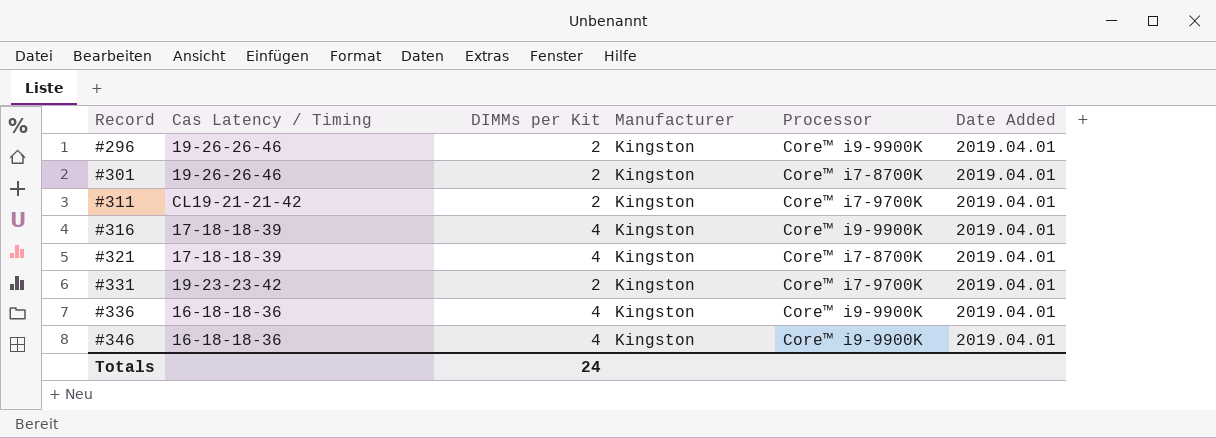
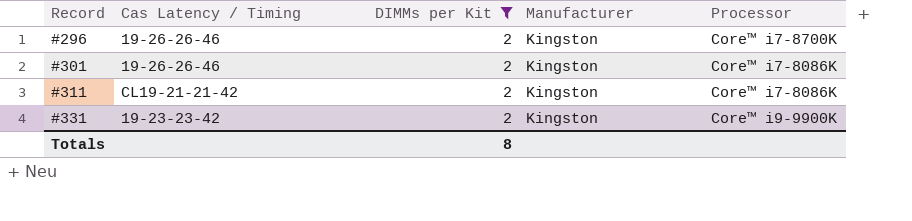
filter: none -> DIMMs per Kit = 2
column Date Added | position: 6 -> none
#296 | Processor: Core™ i9-9900K -> Core™ i7-8700K
#301 | Processor: Core™ i7-8700K -> Core™ i7-8086K
#311 | Processor: Core™ i7-9700K -> Core™ i7-8086K
#331 | Processor: Core™ i7-9700K -> Core™ i9-9900K
Totals | DIMMs per Kit: 24 -> 8

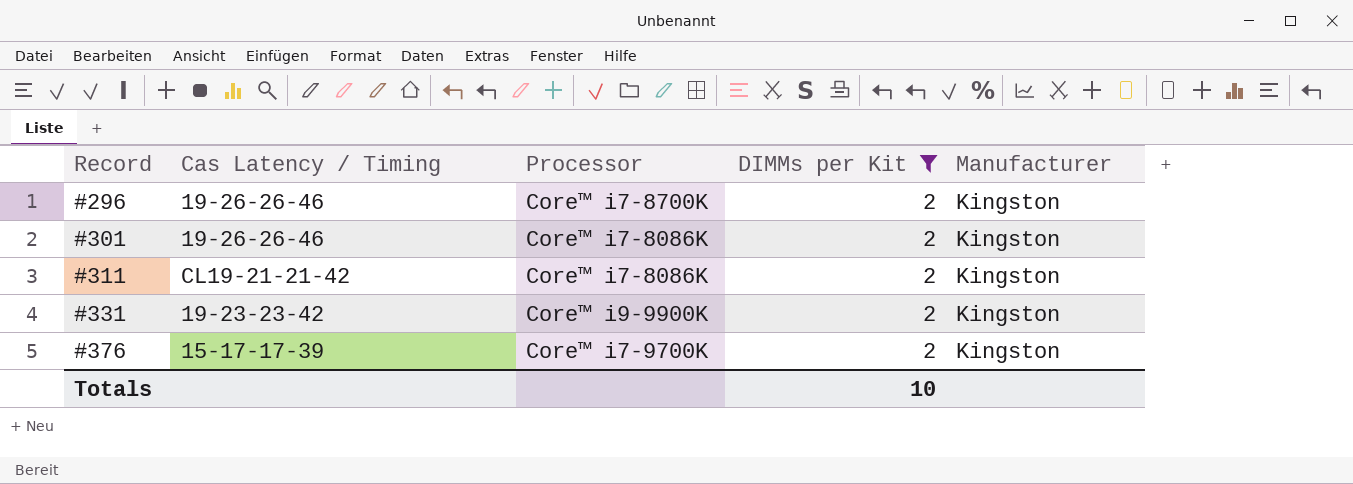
column Processor | position: 5 -> 3
row #376: none -> 15-17-17-39 | Core™ i7-9700K | 2 | Kingston
Totals | DIMMs per Kit: 8 -> 10

